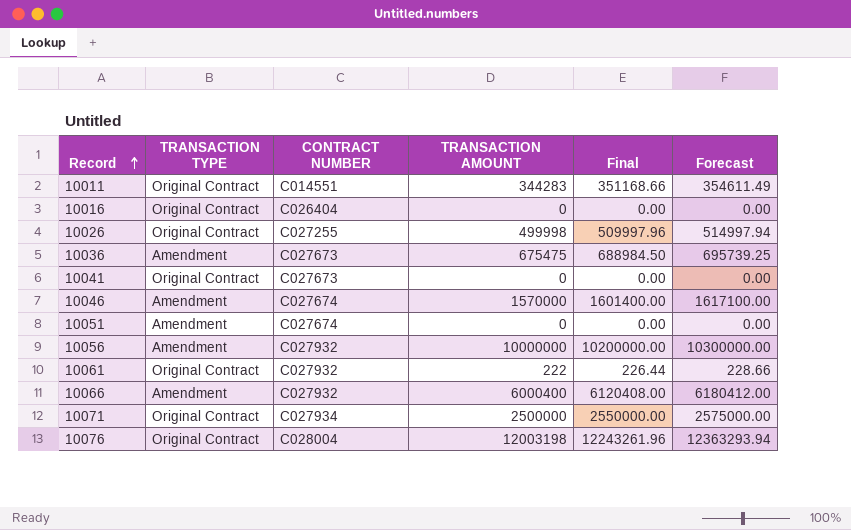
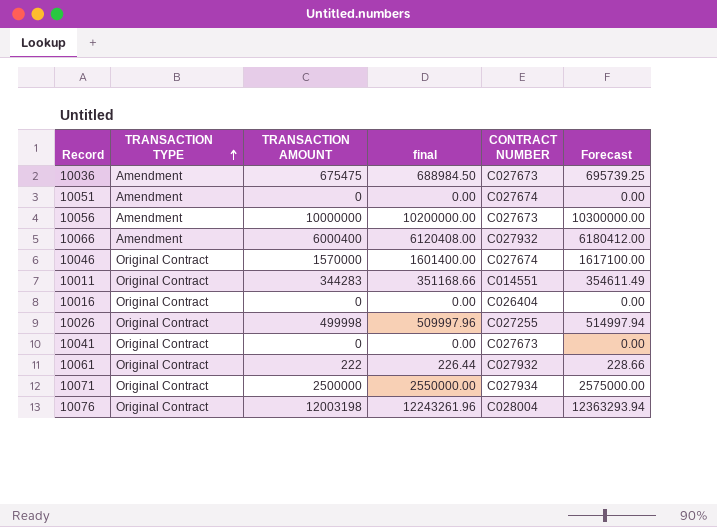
row order: Record ascending -> TRANSACTION TYPE ascending
column name: Final -> final
column CONTRACT NUMBER | position: 3 -> 5
10056 | CONTRACT NUMBER: C027932 -> C027673
10046 | TRANSACTION TYPE: Amendment -> Original Contract

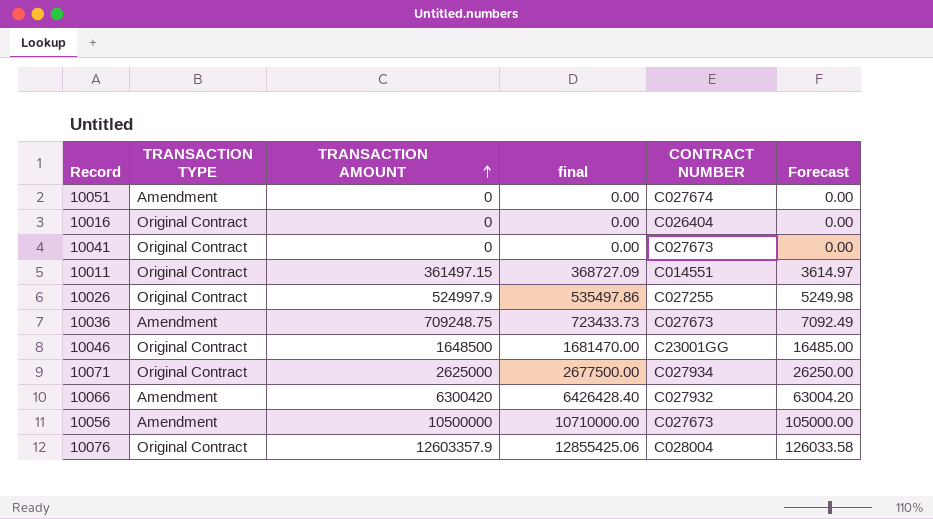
row order: TRANSACTION TYPE ascending -> TRANSACTION AMOUNT ascending
column Forecast | formula: [TRANSACTION AMOUNT] * 1.03 -> [TRANSACTION AMOUNT] * 0.01
row 10061: Original Contract | 222 | 226.44 | C027932 | 228.66 -> none
10011 | TRANSACTION AMOUNT: 344283 -> 361497.15
10011 | final: 351168.66 -> 368727.09
10026 | TRANSACTION AMOUNT: 499998 -> 524997.9
10026 | final: 509997.96 -> 535497.86
10036 | TRANSACTION AMOUNT: 675475 -> 709248.75
10036 | final: 688984.50 -> 723433.73
10046 | TRANSACTION AMOUNT: 1570000 -> 1648500
10046 | final: 1601400.00 -> 1681470.00
10046 | CONTRACT NUMBER: C027674 -> C23001GG
10071 | TRANSACTION AMOUNT: 2500000 -> 2625000
10071 | final: 2550000.00 -> 2677500.00
10066 | TRANSACTION AMOUNT: 6000400 -> 6300420
10066 | final: 6120408.00 -> 6426428.40
10056 | TRANSACTION AMOUNT: 10000000 -> 10500000
10056 | final: 10200000.00 -> 10710000.00
10076 | TRANSACTION AMOUNT: 12003198 -> 12603357.9
10076 | final: 12243261.96 -> 12855425.06

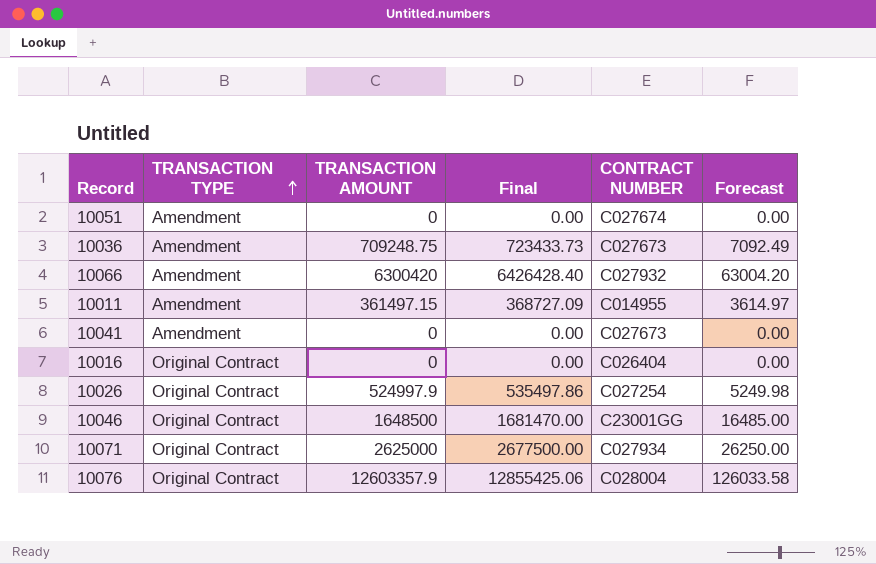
row order: TRANSACTION AMOUNT ascending -> TRANSACTION TYPE ascending
column name: final -> Final
row 10056: Amendment | 10500000 | 10710000.00 | C027673 | 105000.00 -> none
10011 | TRANSACTION TYPE: Original Contract -> Amendment
10011 | CONTRACT NUMBER: C014551 -> C014955
10041 | TRANSACTION TYPE: Original Contract -> Amendment
10026 | CONTRACT NUMBER: C027255 -> C027254

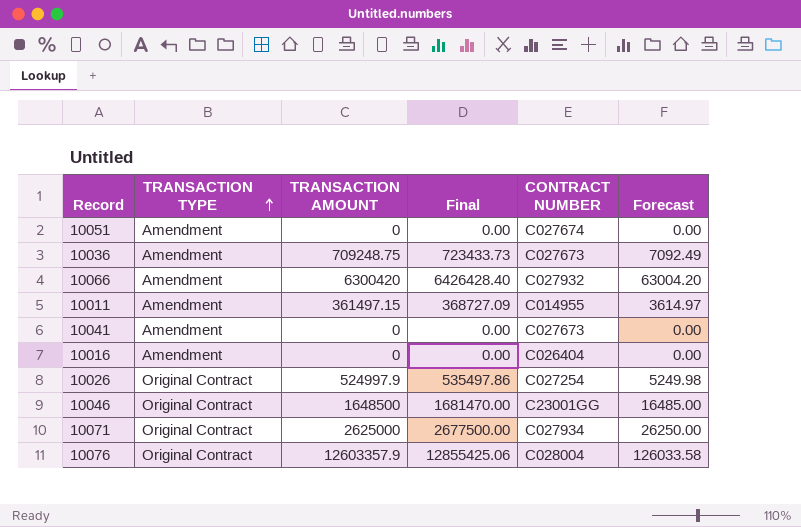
10016 | TRANSACTION TYPE: Original Contract -> Amendment

